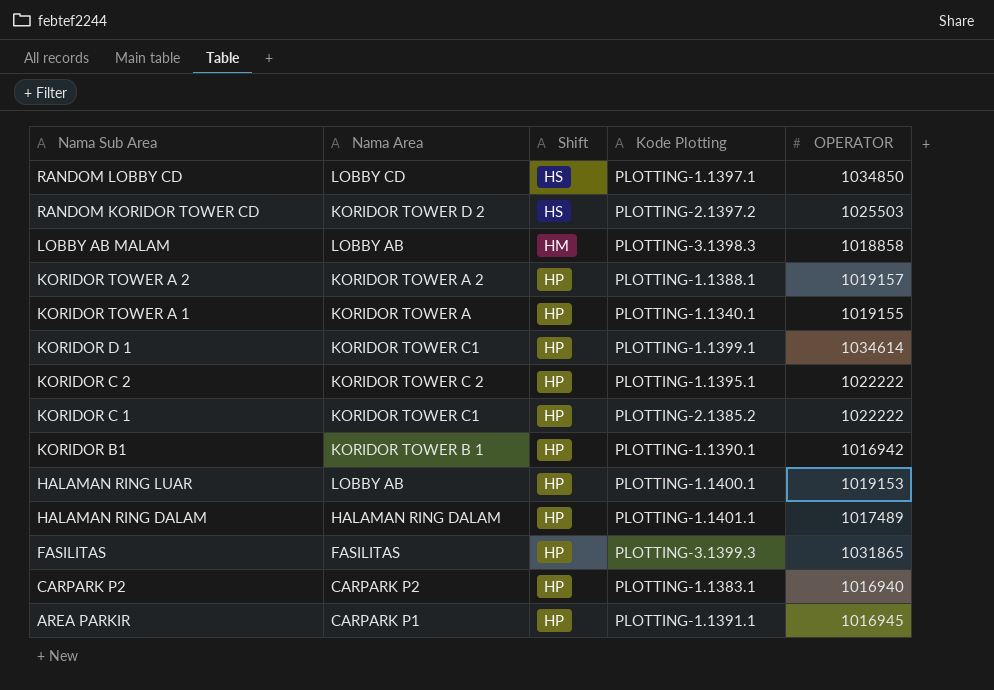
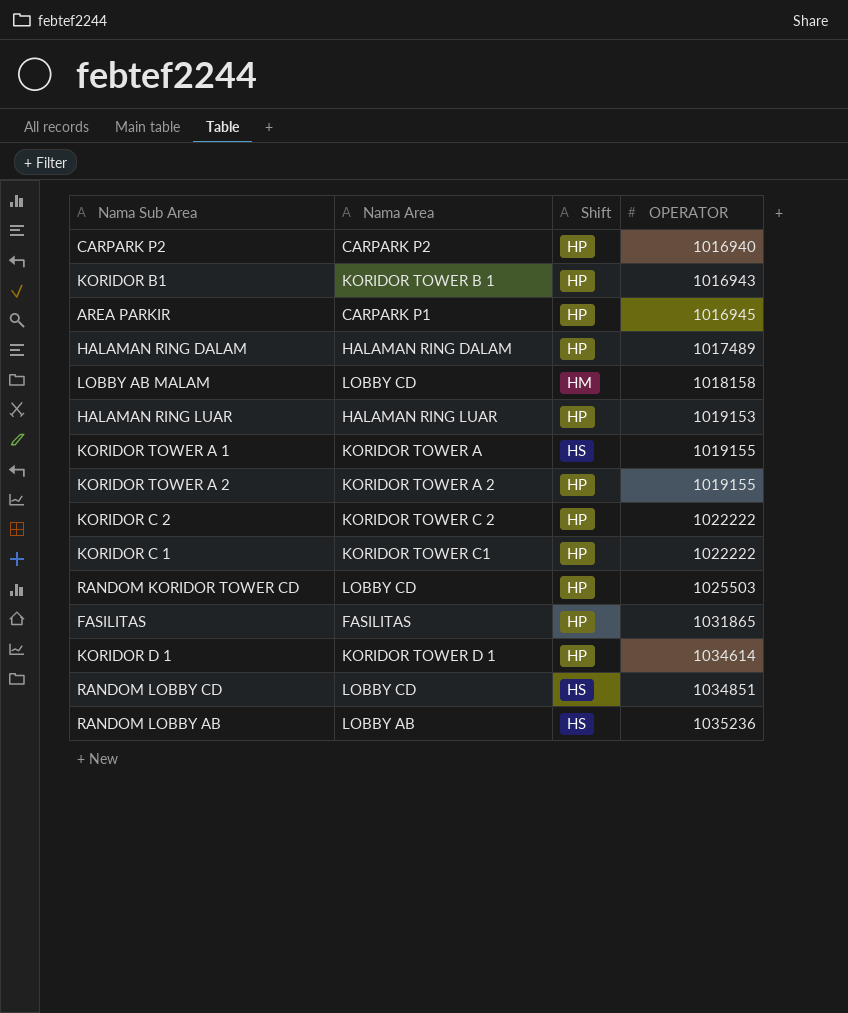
row order: Nama Sub Area descending -> OPERATOR ascending
column Kode Plotting | position: 4 -> none
KORIDOR B1 | OPERATOR: 1016942 -> 1016943
LOBBY AB MALAM | Nama Area: LOBBY AB -> LOBBY CD
LOBBY AB MALAM | OPERATOR: 1018858 -> 1018158
HALAMAN RING LUAR | Nama Area: LOBBY AB -> HALAMAN RING LUAR
KORIDOR TOWER A 1 | Shift: HP -> HS
KORIDOR TOWER A 2 | OPERATOR: 1019157 -> 1019155
RANDOM KORIDOR TOWER CD | Nama Area: KORIDOR TOWER D 2 -> LOBBY CD
RANDOM KORIDOR TOWER CD | Shift: HS -> HP
KORIDOR D 1 | Nama Area: KORIDOR TOWER C1 -> KORIDOR TOWER D 1
RANDOM LOBBY CD | OPERATOR: 1034850 -> 1034851
row RANDOM LOBBY AB: none -> LOBBY AB | HS | 1035236

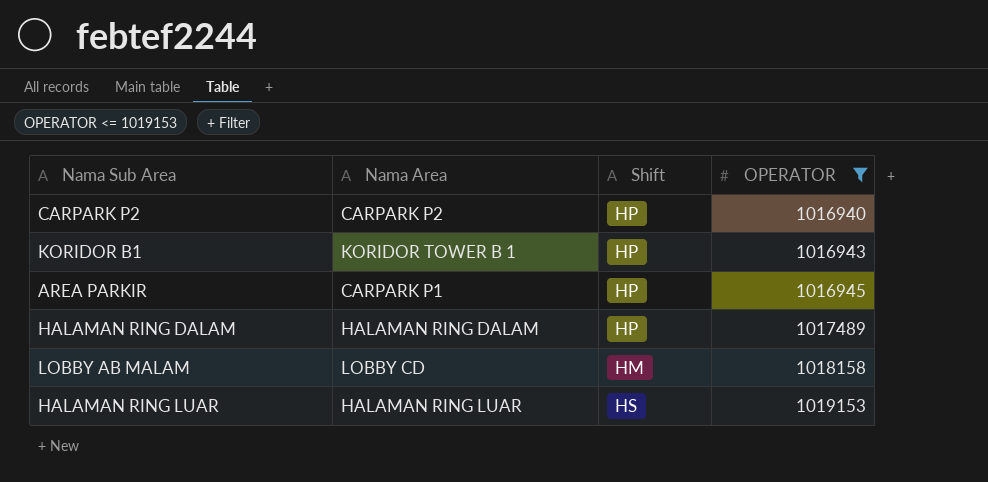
filter: none -> OPERATOR <= 1019153
HALAMAN RING LUAR | Shift: HP -> HS

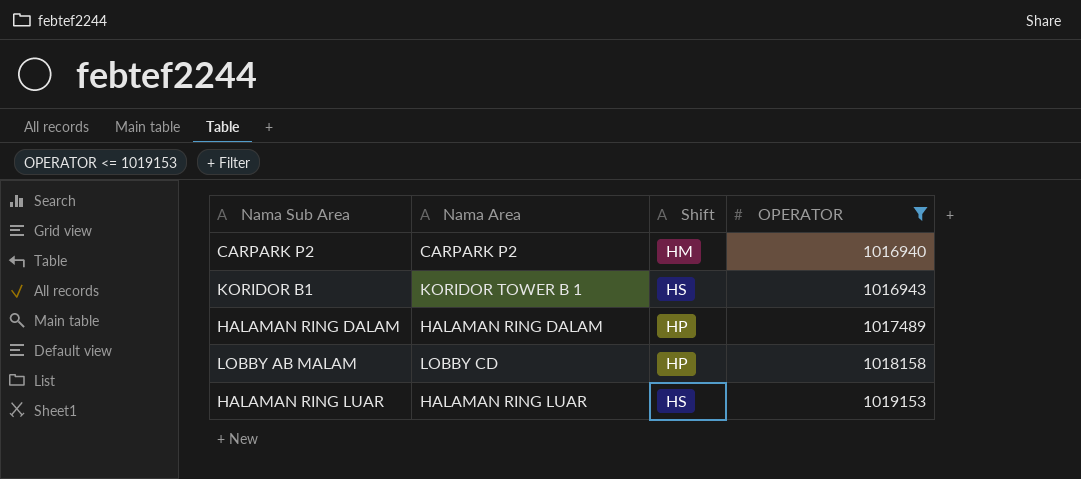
row AREA PARKIR: CARPARK P1 | HP | 1016945 -> none
CARPARK P2 | Shift: HP -> HM
KORIDOR B1 | Shift: HP -> HS
LOBBY AB MALAM | Shift: HM -> HP

